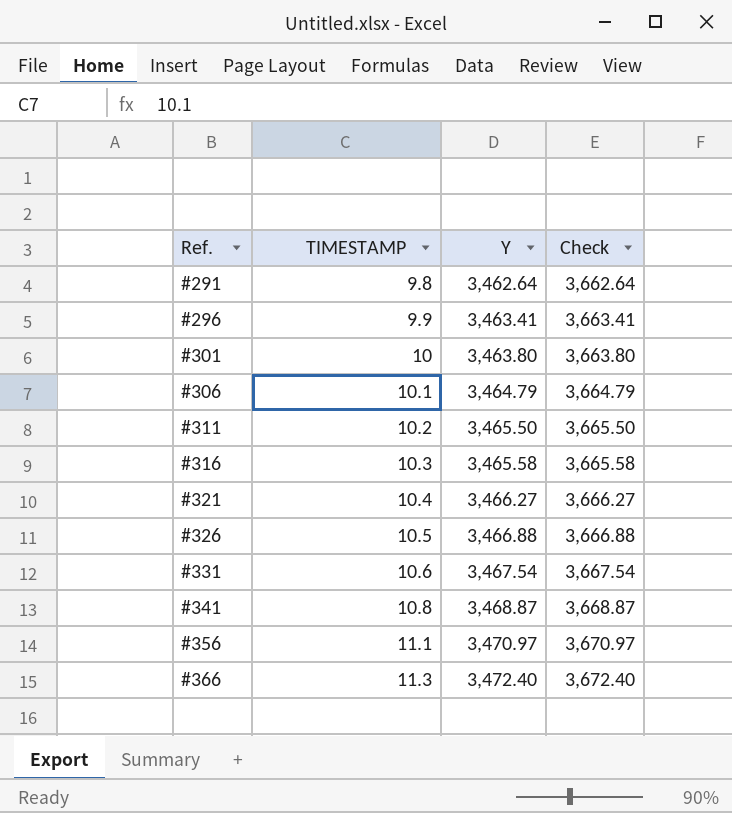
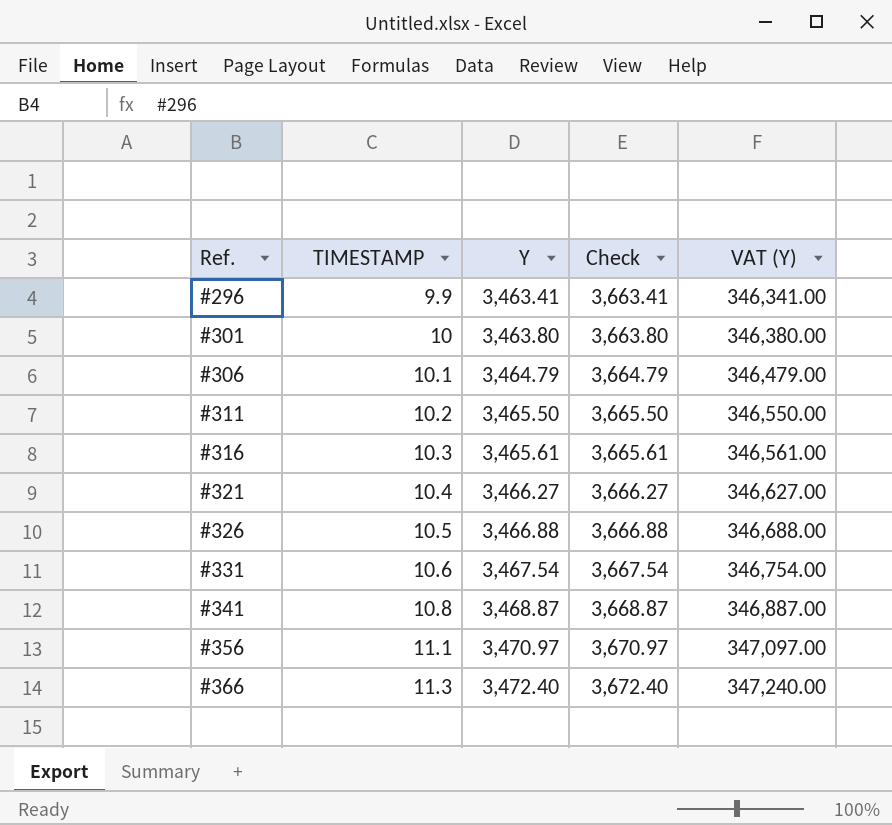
column VAT (Y) | formula: none -> [Y] * 100
row #291: 9.8 | 3,462.64 | 3,662.64 -> none
#316 | Y: 3,465.58 -> 3,465.61
#316 | Check: 3,665.58 -> 3,665.61

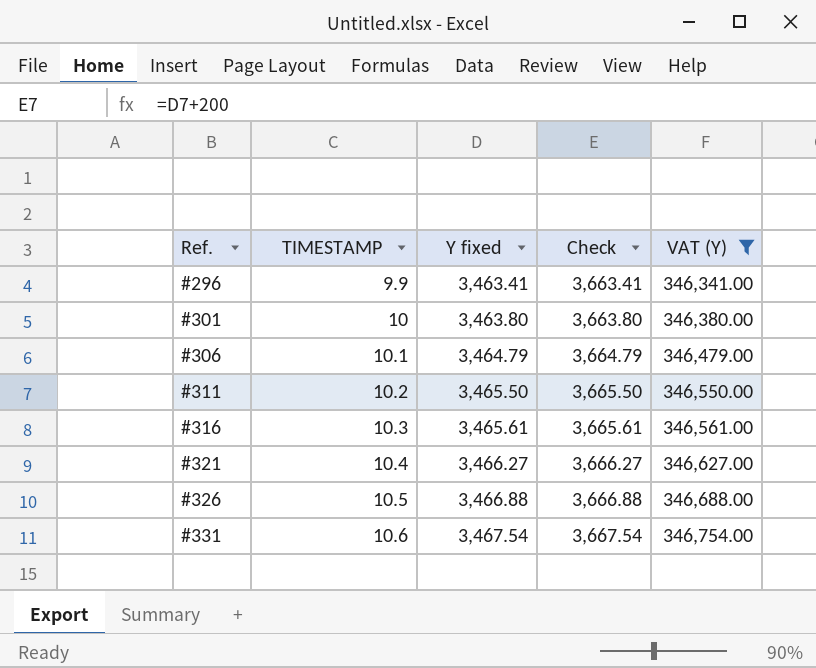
filter: none -> VAT (Y) <= 346,754.00
column name: Y -> Y fixed

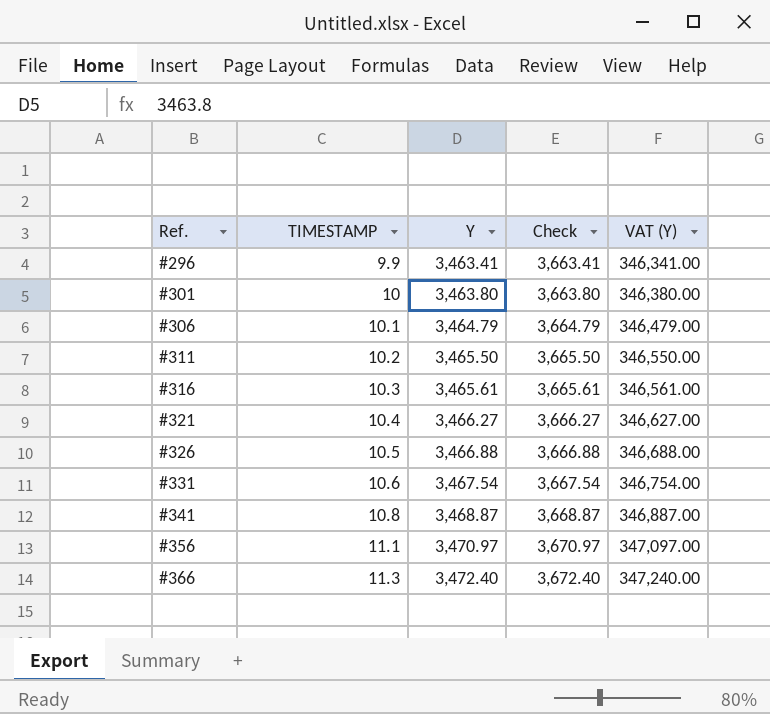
filter: VAT (Y) <= 346,754.00 -> none
column name: Y fixed -> Y

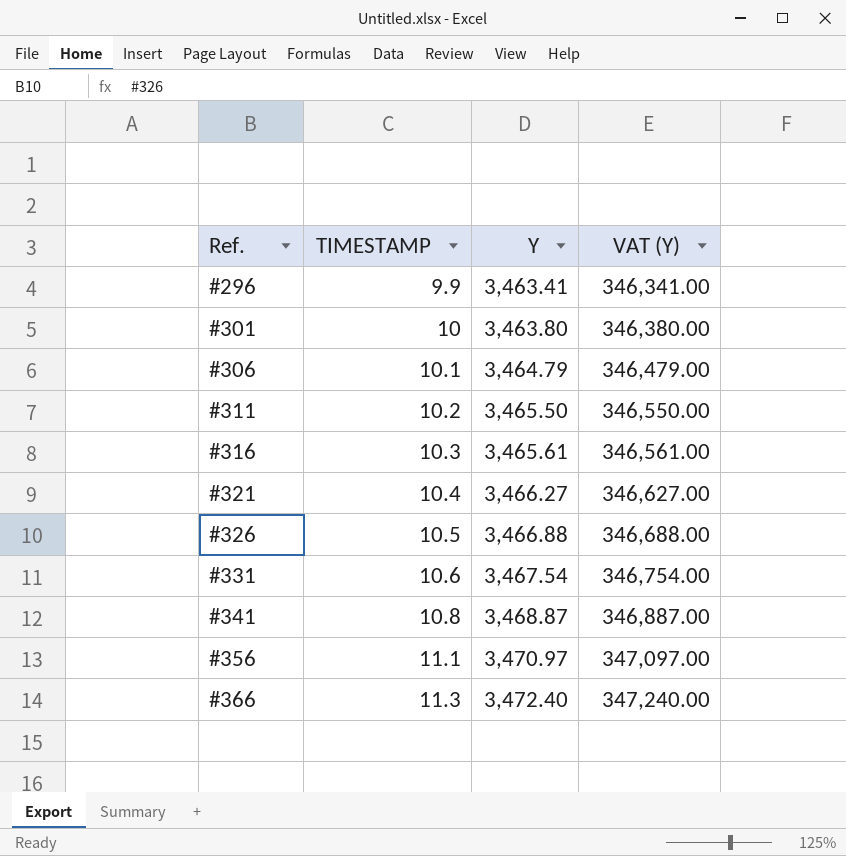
column Check | formula: [Y] + 200 -> none

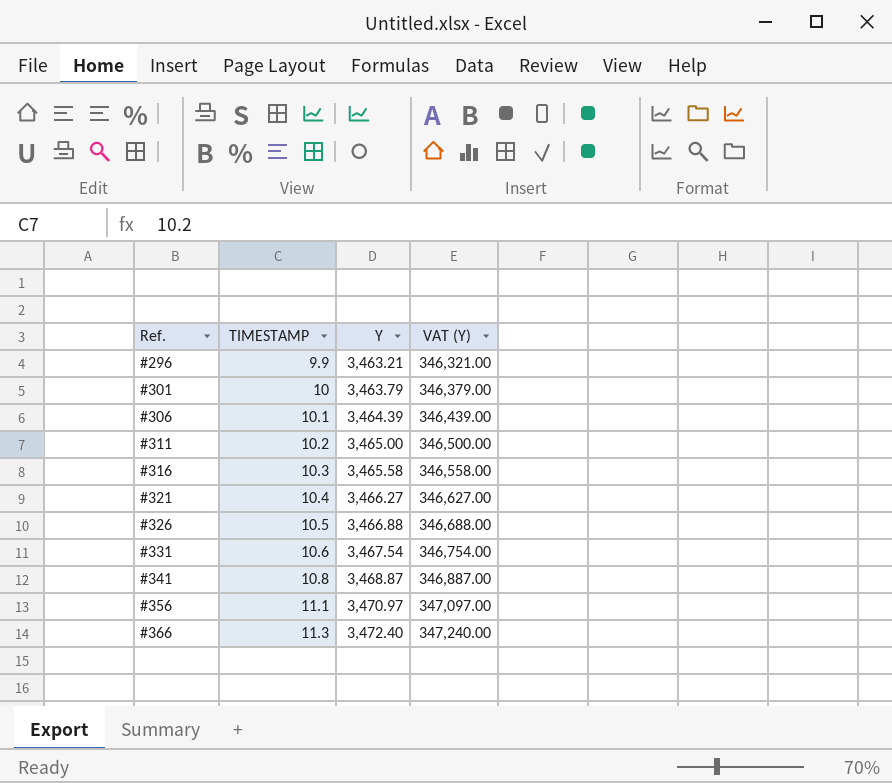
#296 | Y: 3,463.41 -> 3,463.21
#296 | VAT (Y): 346,341.00 -> 346,321.00
#301 | Y: 3,463.80 -> 3,463.79
#301 | VAT (Y): 346,380.00 -> 346,379.00
#306 | Y: 3,464.79 -> 3,464.39
#306 | VAT (Y): 346,479.00 -> 346,439.00
#311 | Y: 3,465.50 -> 3,465.00
#311 | VAT (Y): 346,550.00 -> 346,500.00
#316 | Y: 3,465.61 -> 3,465.58
#316 | VAT (Y): 346,561.00 -> 346,558.00

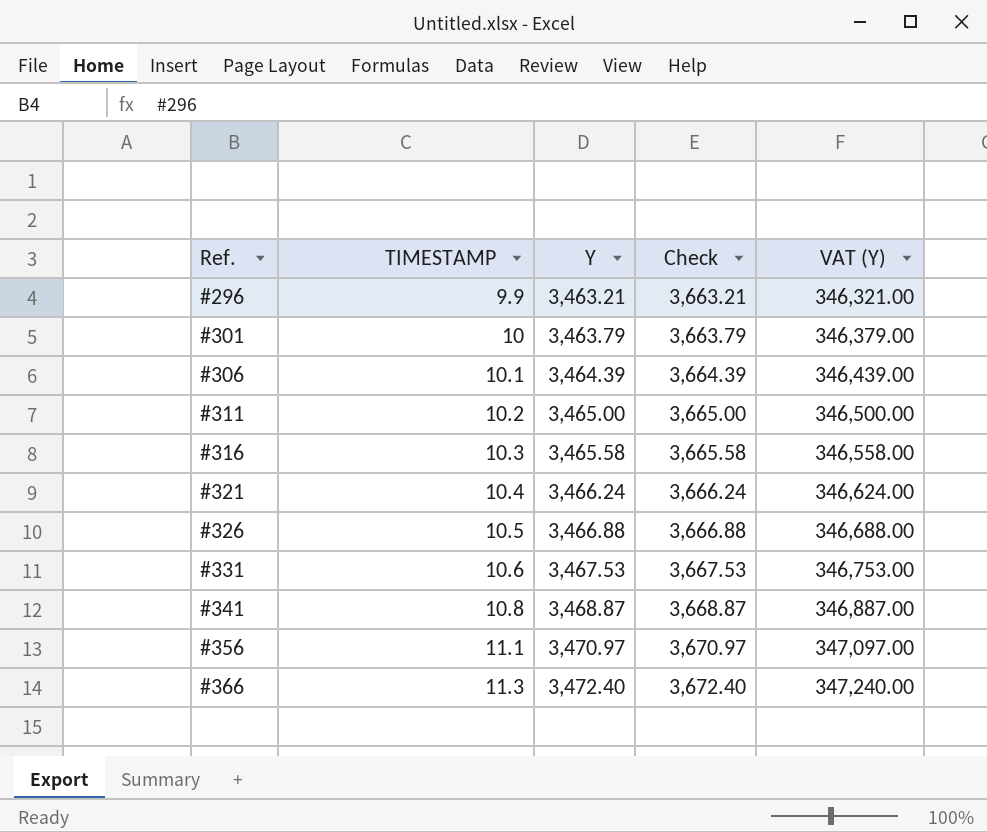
column Check | formula: none -> [Y] + 200
#321 | Y: 3,466.27 -> 3,466.24
#321 | VAT (Y): 346,627.00 -> 346,624.00
#331 | Y: 3,467.54 -> 3,467.53
#331 | VAT (Y): 346,754.00 -> 346,753.00

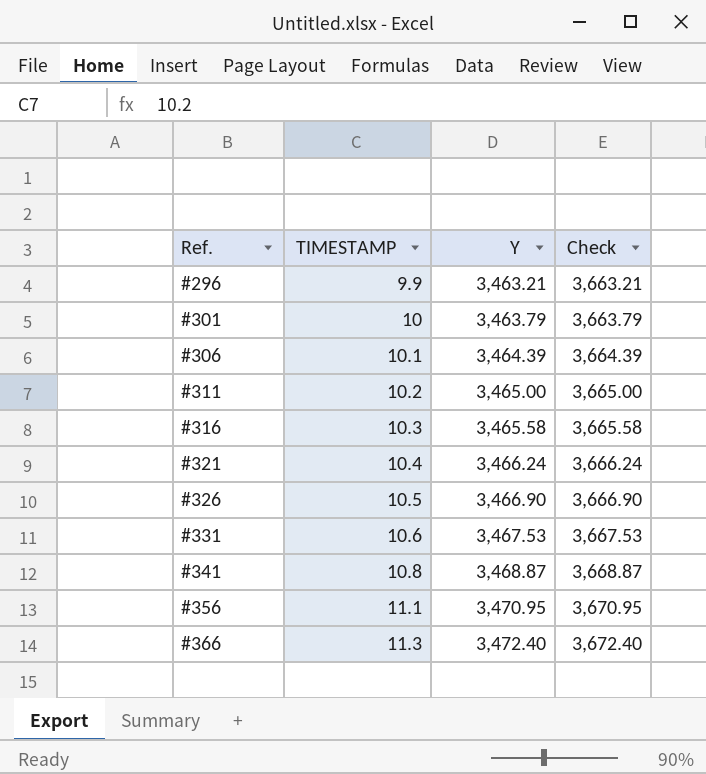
column VAT (Y) | formula: [Y] * 100 -> none
#326 | Y: 3,466.88 -> 3,466.90
#326 | Check: 3,666.88 -> 3,666.90
#356 | Y: 3,470.97 -> 3,470.95
#356 | Check: 3,670.97 -> 3,670.95

